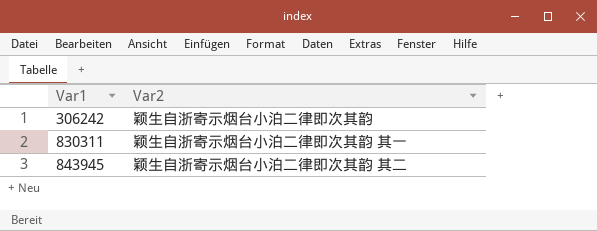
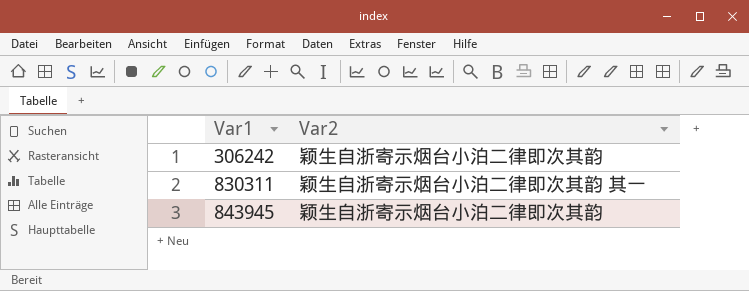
843945 | Var2: 颖生自浙寄示烟台小泊二律即次其韵 其二 -> 颖生自浙寄示烟台小泊二律即次其韵

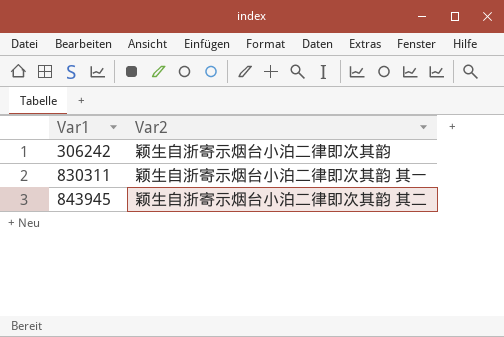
843945 | Var2: 颖生自浙寄示烟台小泊二律即次其韵 -> 颖生自浙寄示烟台小泊二律即次其韵 其二

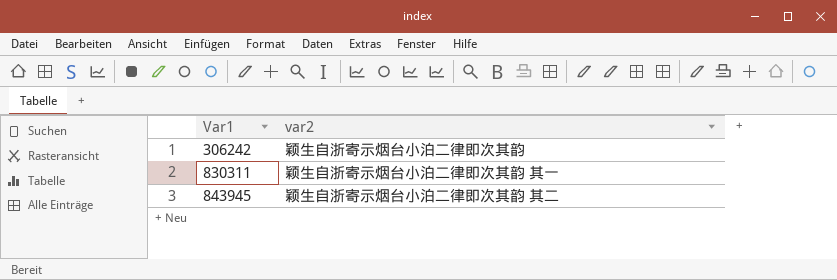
column name: Var2 -> var2

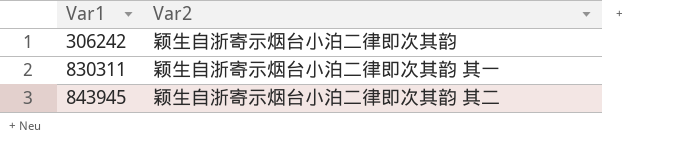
column name: var2 -> Var2

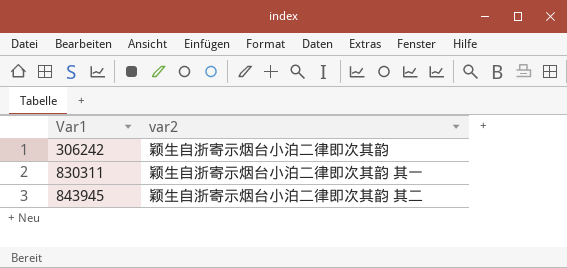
column name: Var2 -> var2

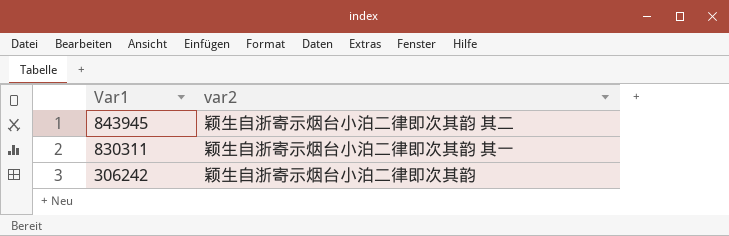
row order: Var1 ascending -> Var1 descending

